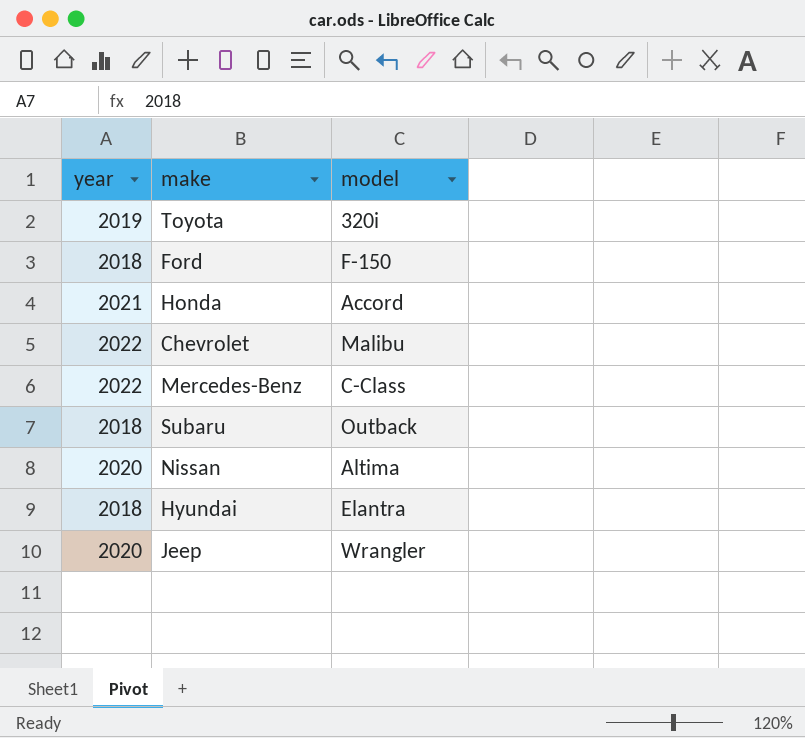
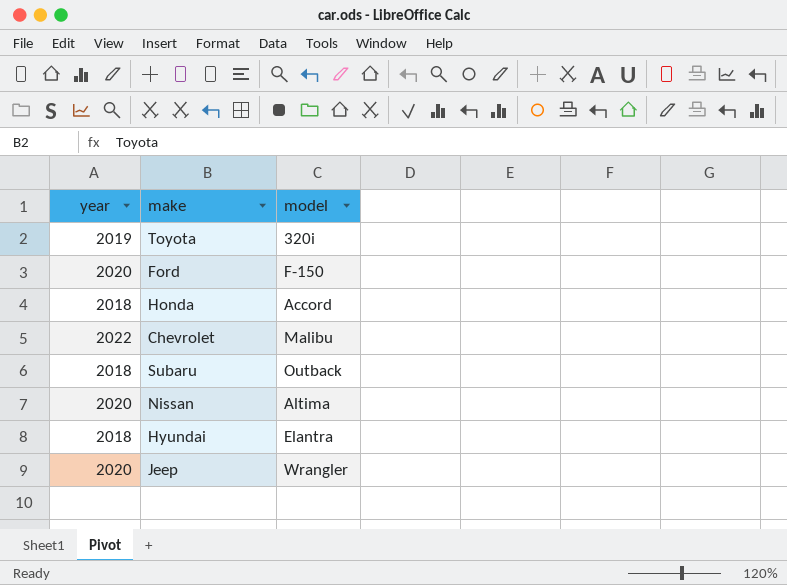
row Mercedes-Benz: 2022 | C-Class -> none
Ford | year: 2018 -> 2020
Honda | year: 2021 -> 2018

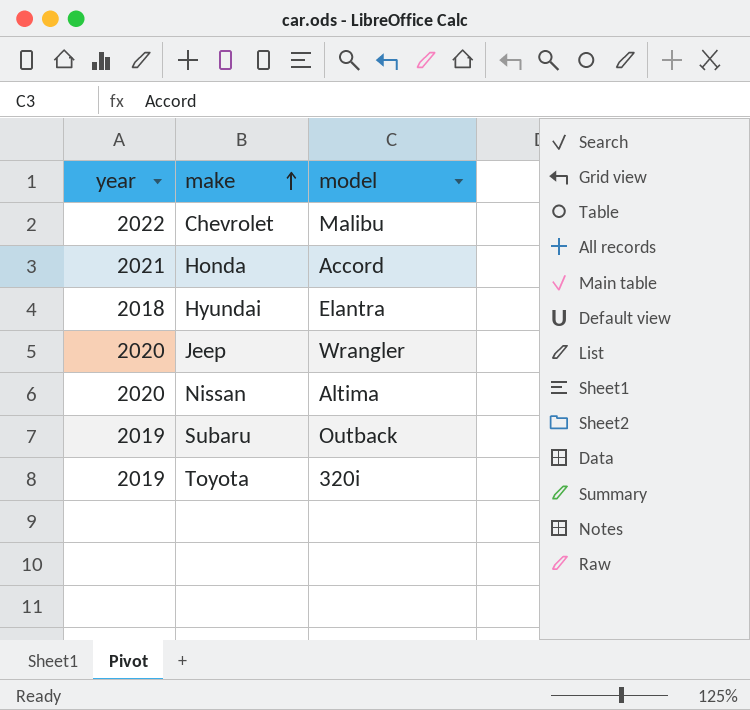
row order: none -> make ascending
row Ford: 2020 | F-150 -> none
Honda | year: 2018 -> 2021
Subaru | year: 2018 -> 2019

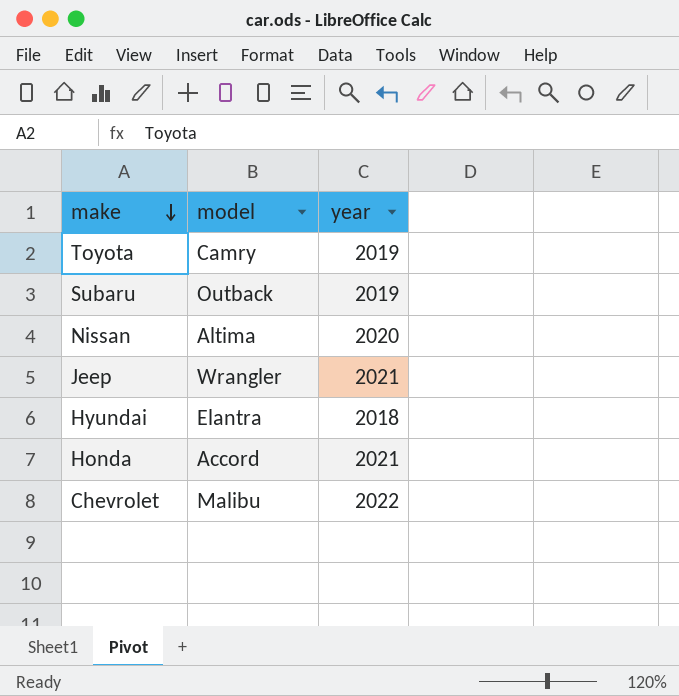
row order: make ascending -> make descending
column year | position: 1 -> 3
Toyota | model: 320i -> Camry
Jeep | year: 2020 -> 2021

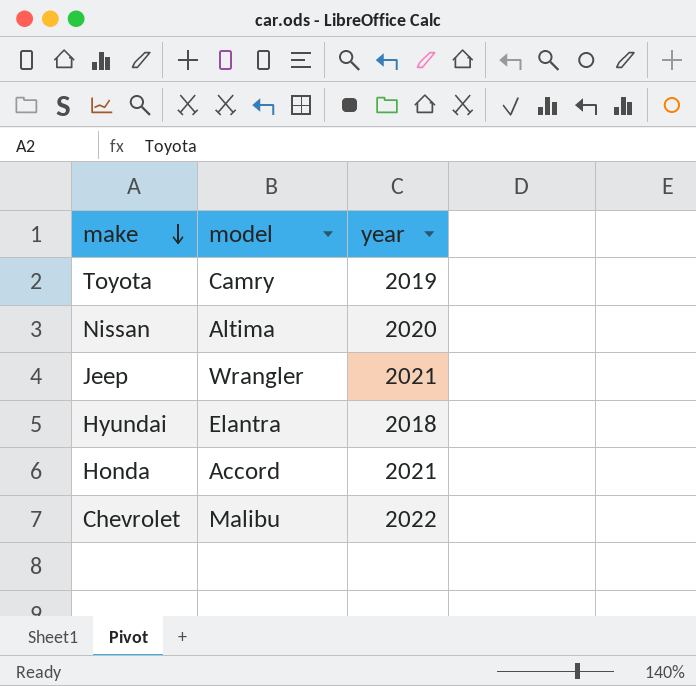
row Subaru: Outback | 2019 -> none

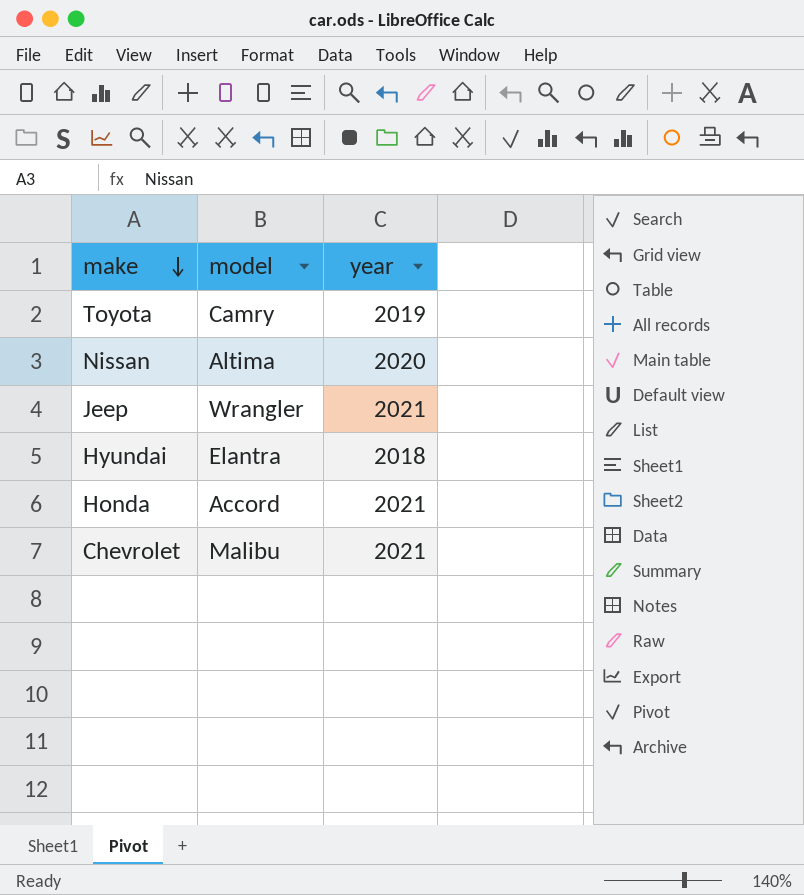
Chevrolet | year: 2022 -> 2021

